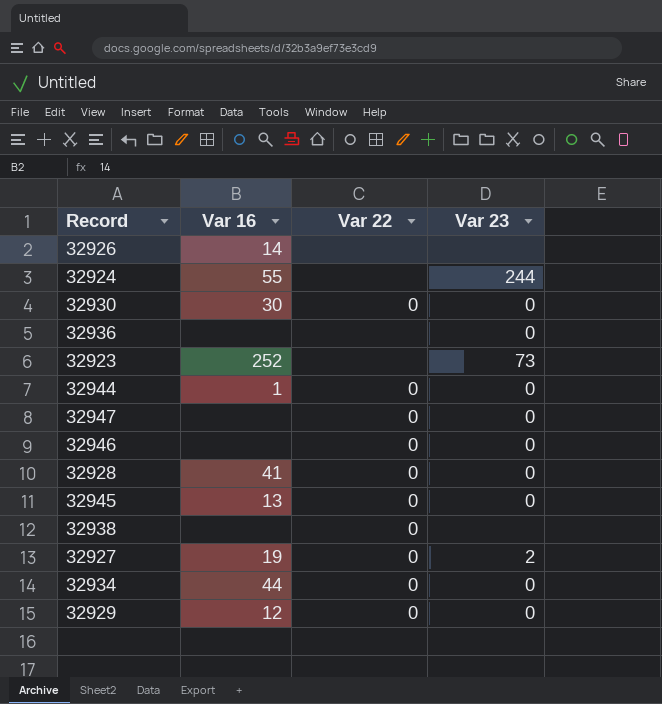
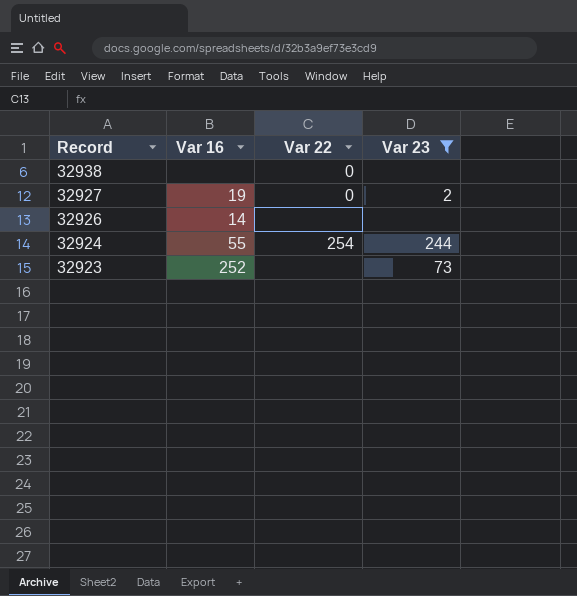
filter: none -> Var 23 != 0
row order: none -> Record descending
32924 | Var 22: none -> 254

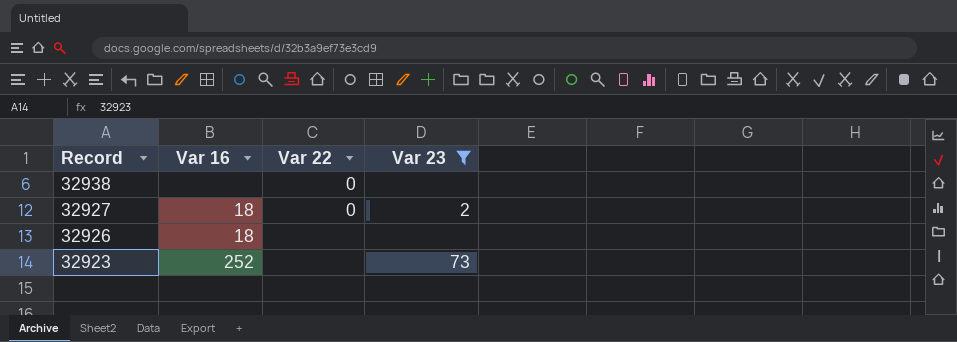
row 32924: 55 | 254 | 244 -> none
32927 | Var 16: 19 -> 18
32926 | Var 16: 14 -> 18

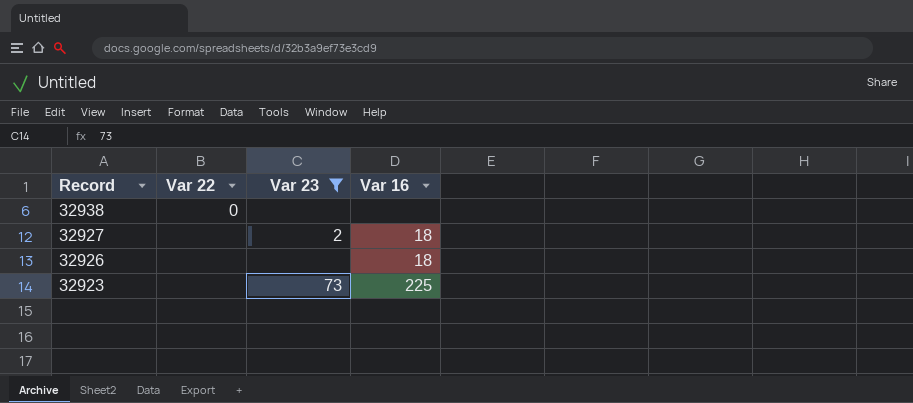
column Var 16 | position: 2 -> 4
32927 | Var 22: 0 -> none
32923 | Var 16: 252 -> 225

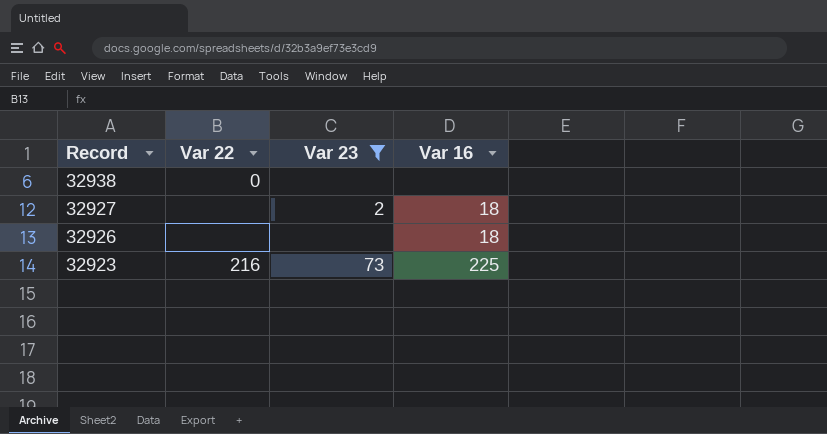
32923 | Var 22: none -> 216

